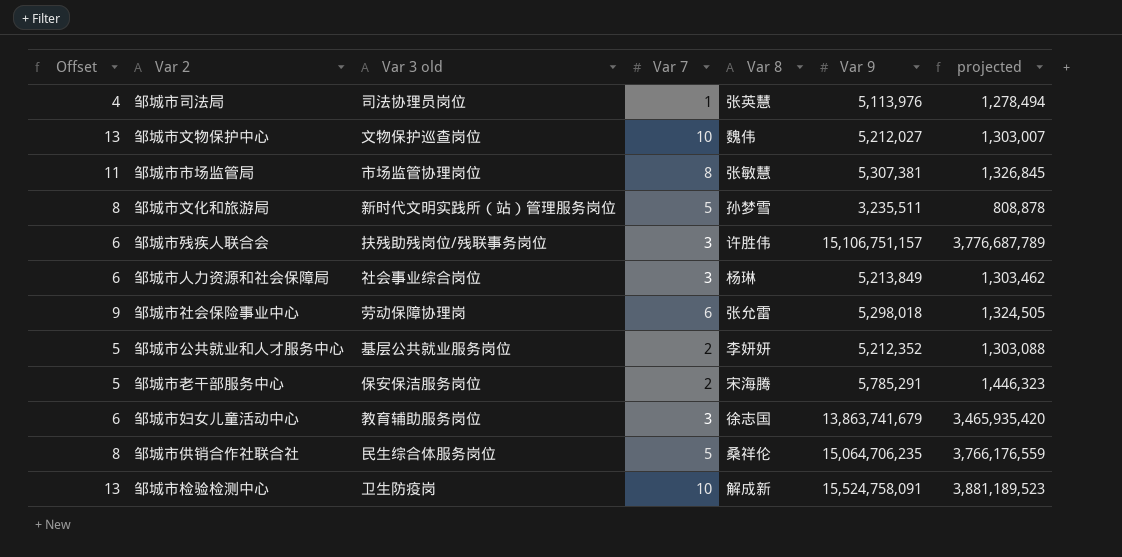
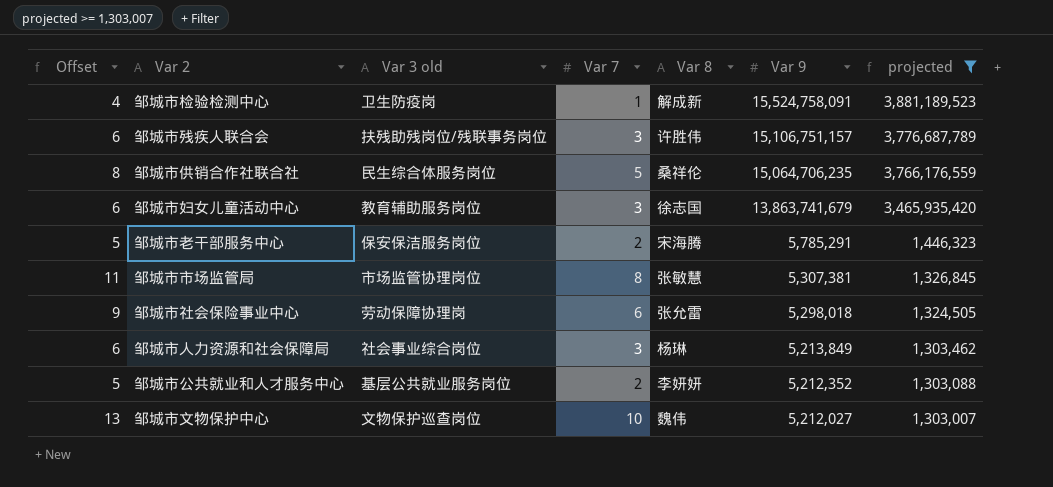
filter: none -> projected >= 1,303,007
row order: none -> Var 9 descending
邹城市检验检测中心 | Offset: 13 -> 4
邹城市检验检测中心 | Var 7: 10 -> 1

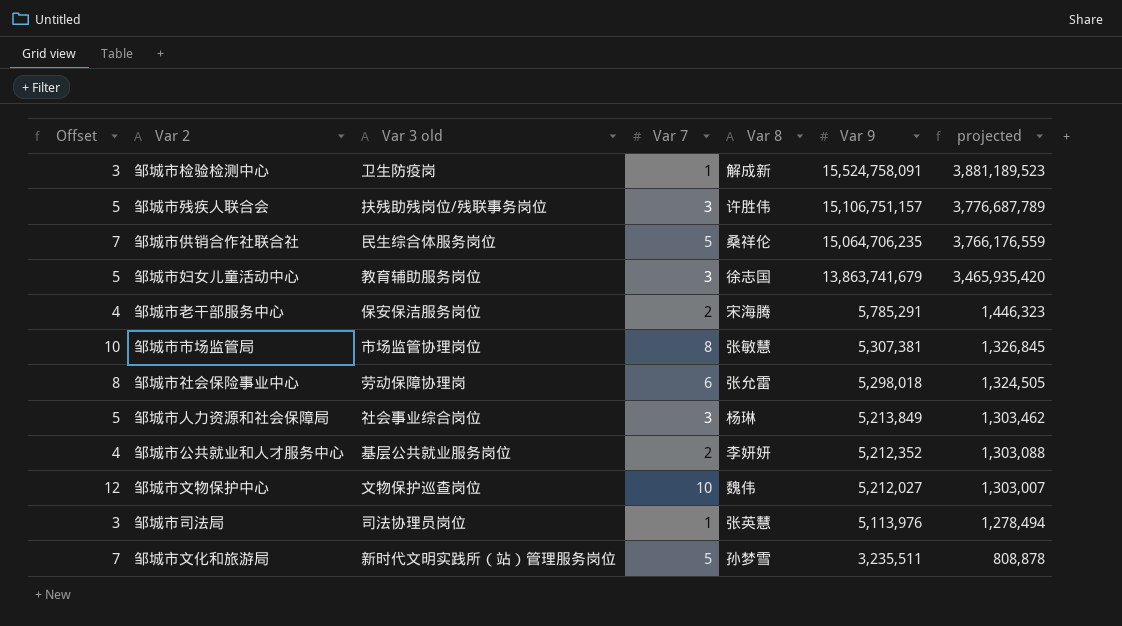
filter: projected >= 1,303,007 -> none
column Offset | formula: [Var 7] + 3 -> [Var 7] + 2

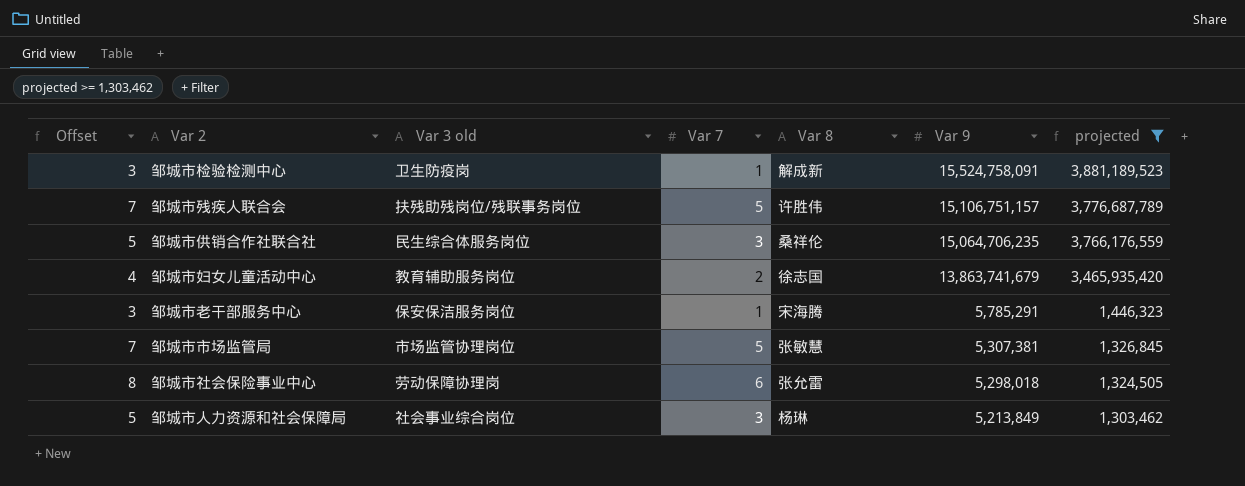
filter: none -> projected >= 1,303,462
邹城市残疾人联合会 | Offset: 5 -> 7
邹城市残疾人联合会 | Var 7: 3 -> 5
邹城市供销合作社联合社 | Offset: 7 -> 5
邹城市供销合作社联合社 | Var 7: 5 -> 3
邹城市妇女儿童活动中心 | Offset: 5 -> 4
邹城市妇女儿童活动中心 | Var 7: 3 -> 2
邹城市老干部服务中心 | Offset: 4 -> 3
邹城市老干部服务中心 | Var 7: 2 -> 1
邹城市市场监管局 | Offset: 10 -> 7
邹城市市场监管局 | Var 7: 8 -> 5

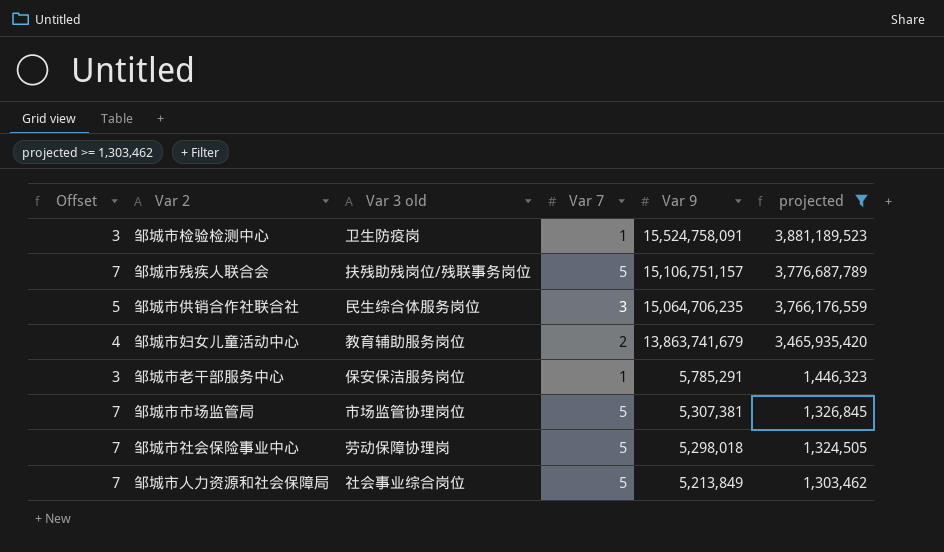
column Var 8 | position: 5 -> none
邹城市社会保险事业中心 | Offset: 8 -> 7
邹城市社会保险事业中心 | Var 7: 6 -> 5
邹城市人力资源和社会保障局 | Offset: 5 -> 7
邹城市人力资源和社会保障局 | Var 7: 3 -> 5

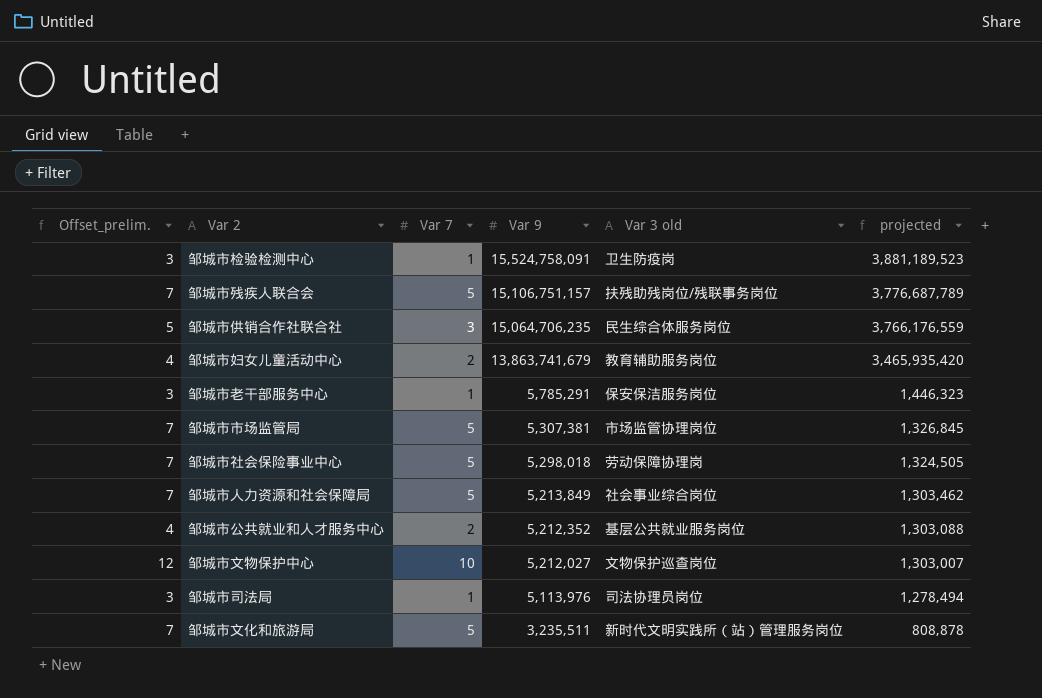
filter: projected >= 1,303,462 -> none
column name: Offset -> Offset_prelim.
column Var 3 old | position: 3 -> 5

